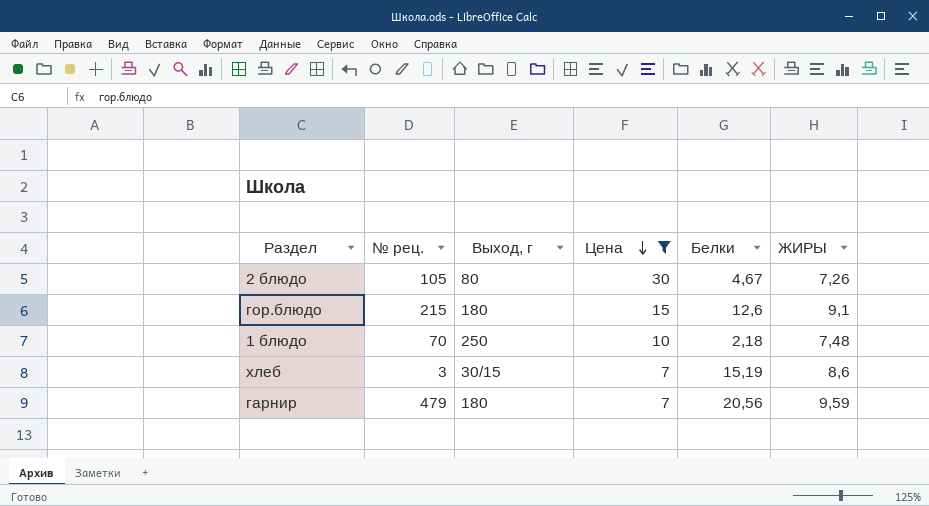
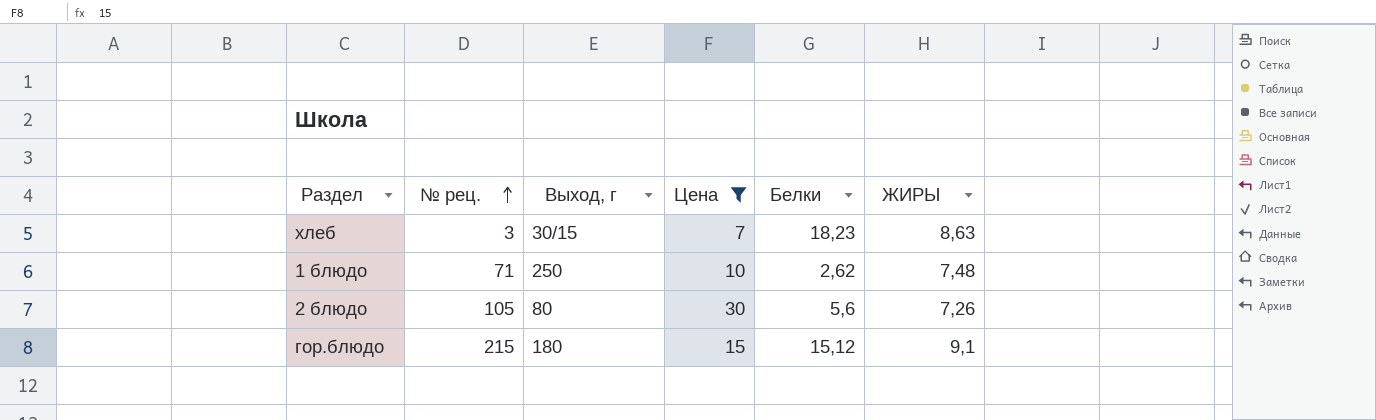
row order: Цена descending -> № рец. ascending
row гарнир: 479 | 180 | 7 | 20,56 | 9,59 -> none
хлеб | Белки: 15,19 -> 18,23
хлеб | ЖИРЫ: 8,6 -> 8,63
1 блюдо | № рец.: 70 -> 71
1 блюдо | Белки: 2,18 -> 2,62
2 блюдо | Белки: 4,67 -> 5,6
гор.блюдо | Белки: 12,6 -> 15,12

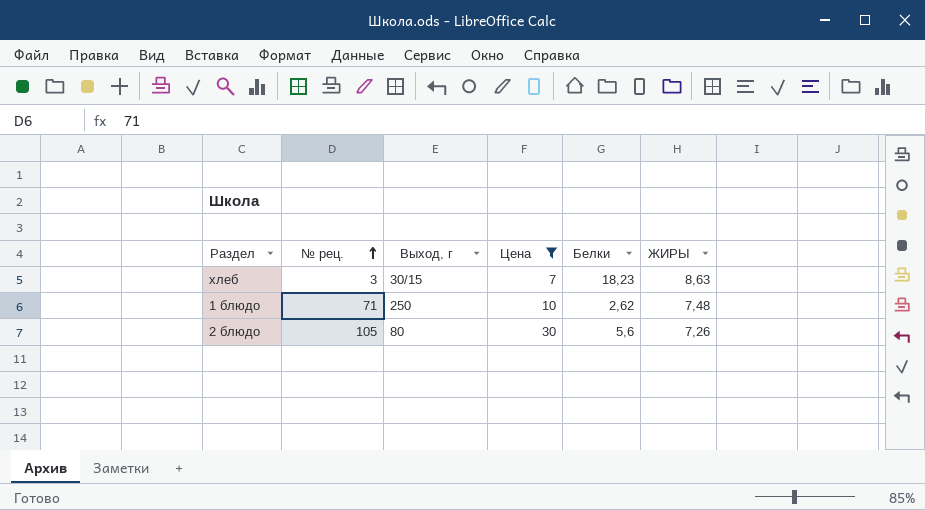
row гор.блюдо: 215 | 180 | 15 | 15,12 | 9,1 -> none

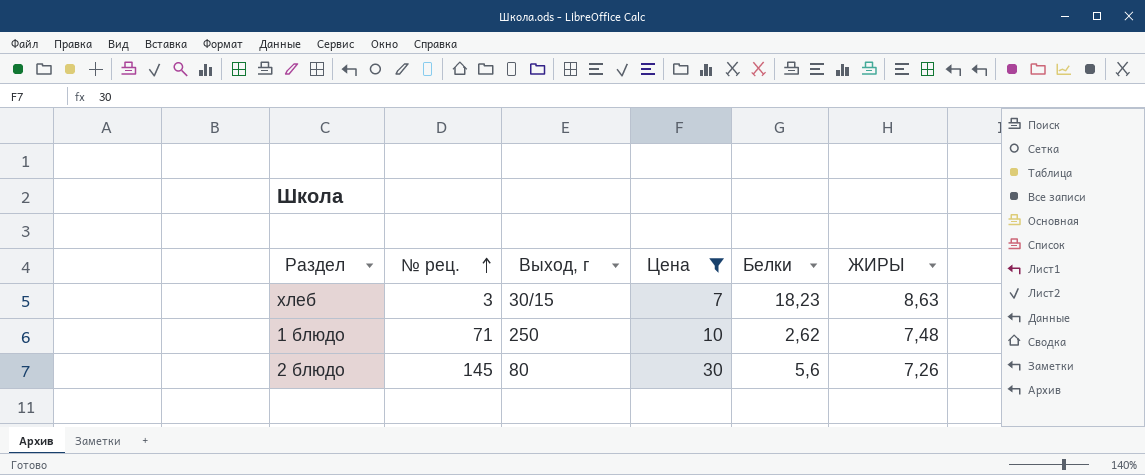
2 блюдо | № рец.: 105 -> 145

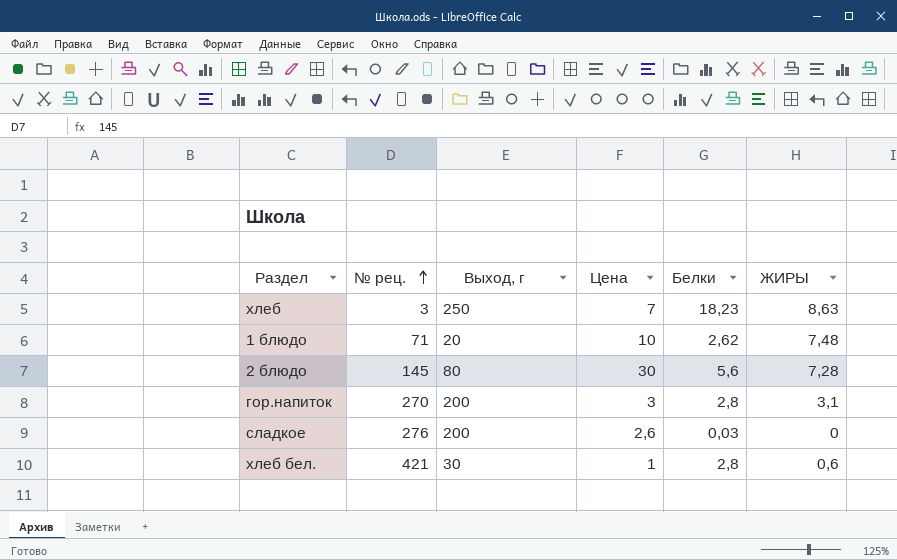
filter: Цена >= 7 -> none
хлеб | Выход, г: 30/15 -> 250
1 блюдо | Выход, г: 250 -> 20
2 блюдо | ЖИРЫ: 7,26 -> 7,28

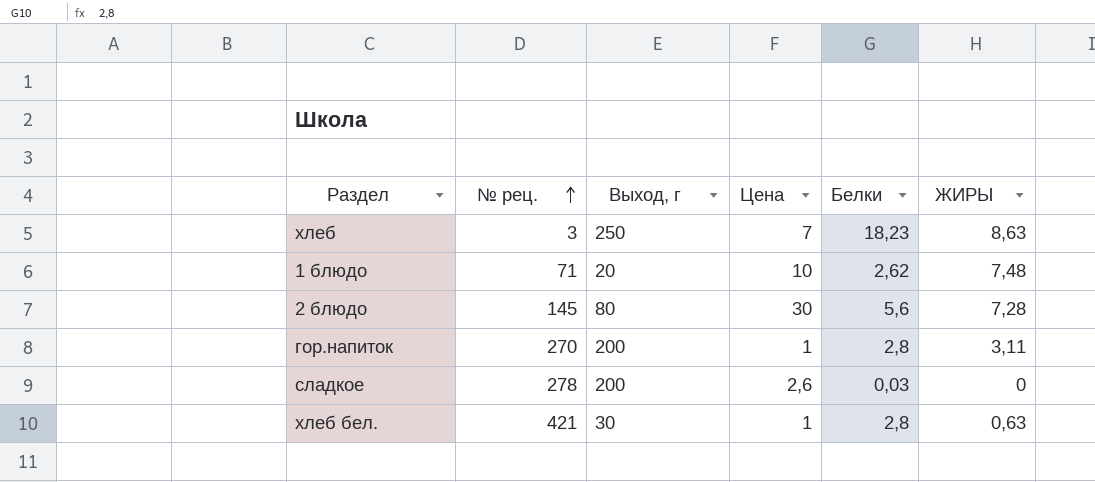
гор.напиток | Цена: 3 -> 1
гор.напиток | ЖИРЫ: 3,1 -> 3,11
сладкое | № рец.: 276 -> 278
хлеб бел. | ЖИРЫ: 0,6 -> 0,63

